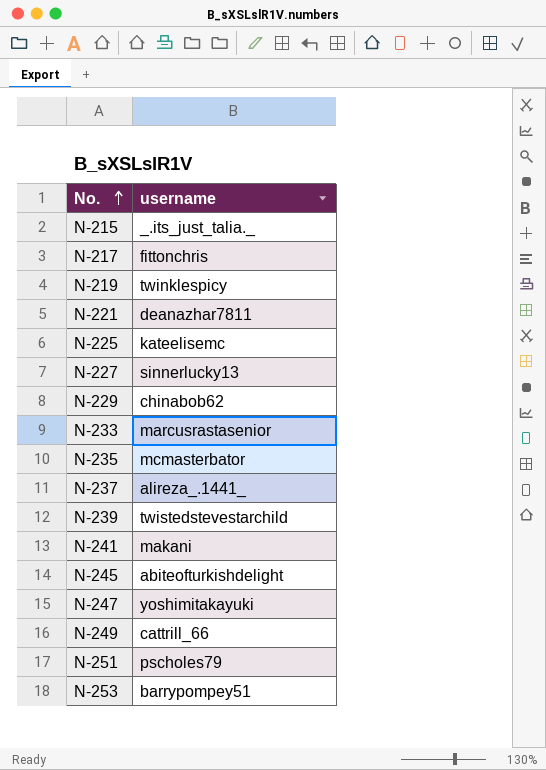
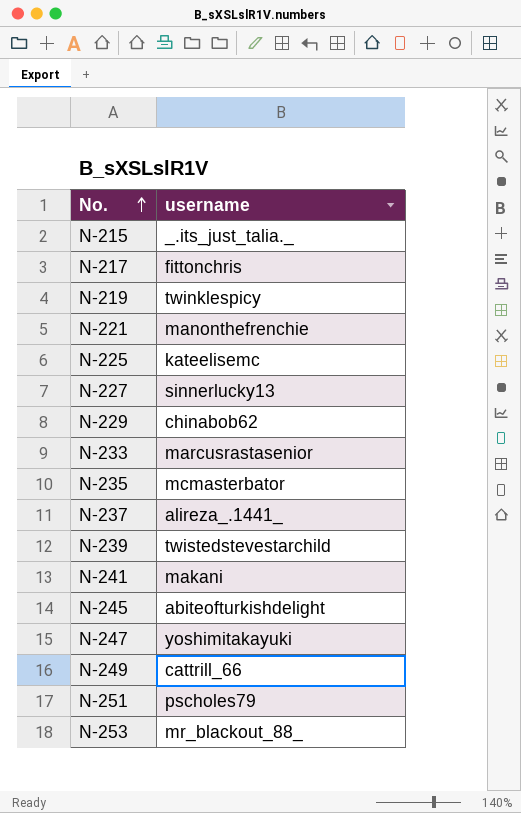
N-221 | username: deanazhar7811 -> manonthefrenchie
N-253 | username: barrypompey51 -> mr_blackout_88_

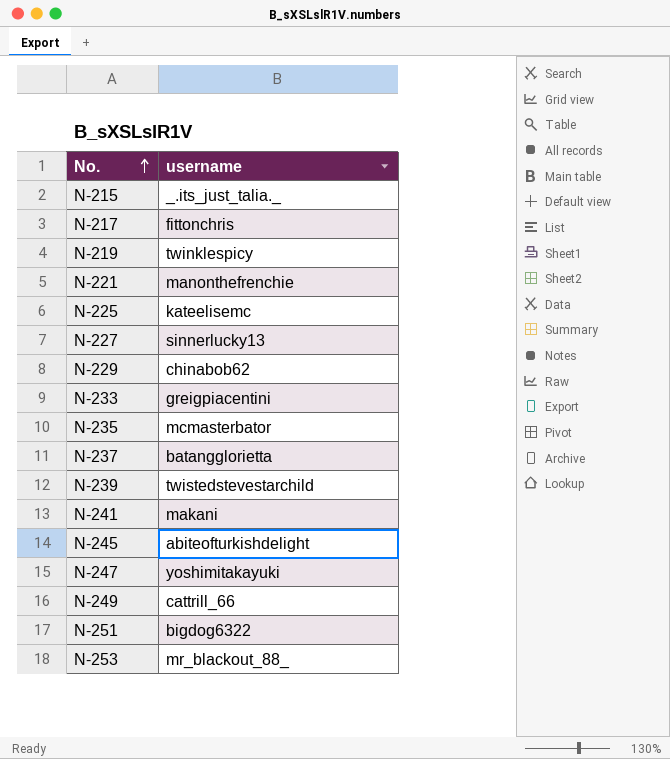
N-233 | username: marcusrastasenior -> greigpiacentini
N-237 | username: alireza_.1441_ -> batangglorietta
N-251 | username: pscholes79 -> bigdog6322

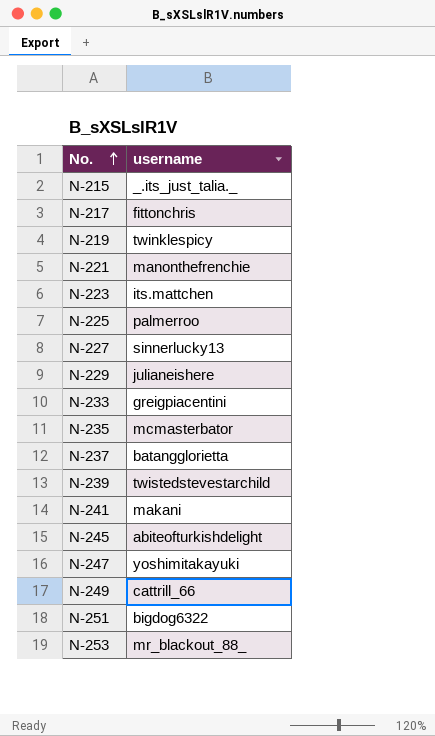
row N-223: none -> its.mattchen
N-225 | username: kateelisemc -> palmerroo
N-229 | username: chinabob62 -> julianeishere

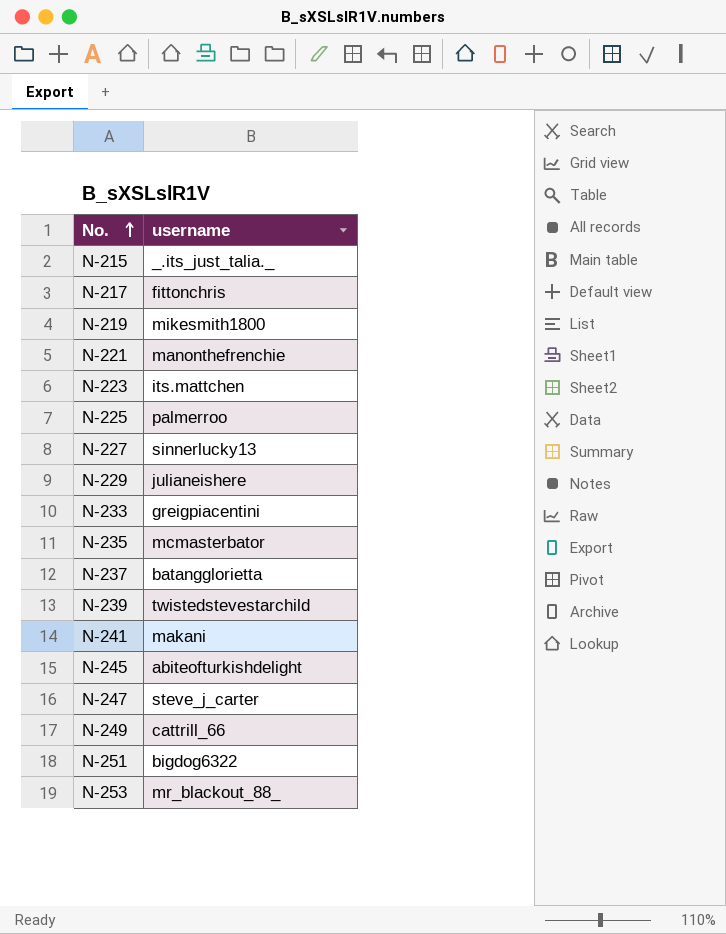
N-219 | username: twinklespicy -> mikesmith1800
N-247 | username: yoshimitakayuki -> steve_j_carter

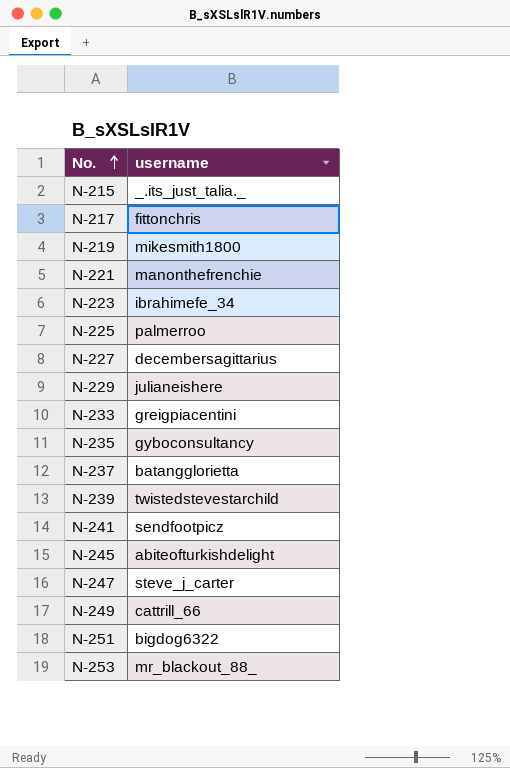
N-223 | username: its.mattchen -> ibrahimefe_34
N-227 | username: sinnerlucky13 -> decembersagittarius
N-235 | username: mcmasterbator -> gyboconsultancy
N-241 | username: makani -> sendfootpicz

